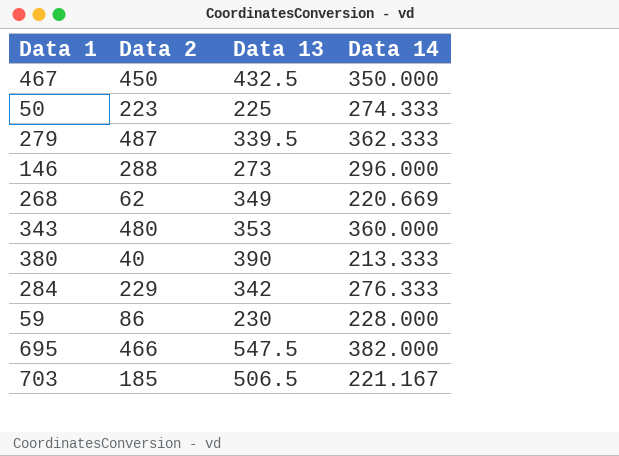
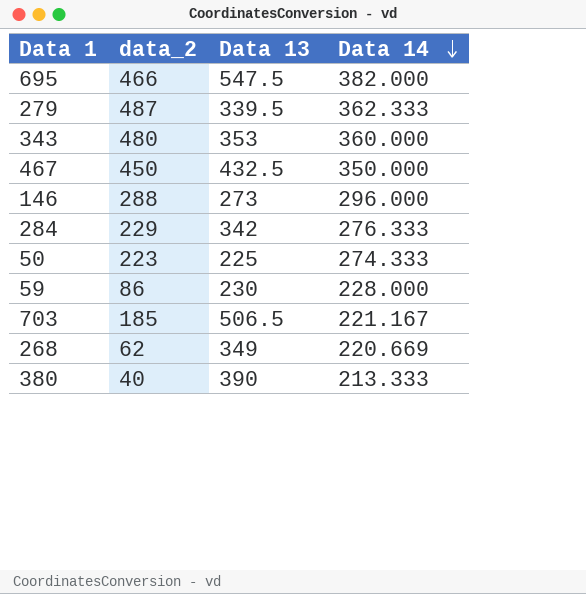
row order: none -> Data 14 descending
column name: Data 2 -> data_2

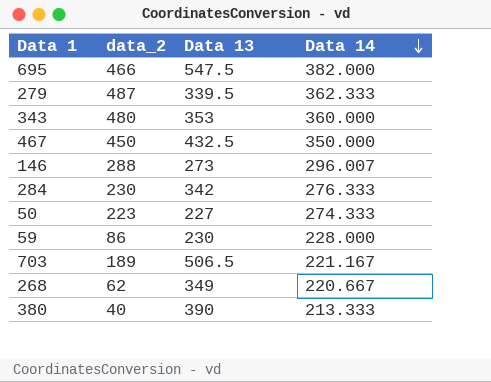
146 | Data 14: 296.000 -> 296.007
284 | data_2: 229 -> 230
50 | Data 13: 225 -> 227
703 | data_2: 185 -> 189
268 | Data 14: 220.669 -> 220.667

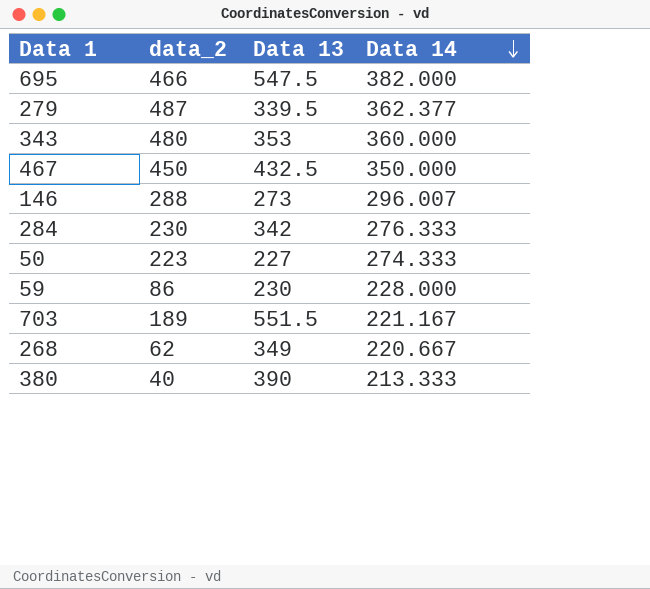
279 | Data 14: 362.333 -> 362.377
703 | Data 13: 506.5 -> 551.5

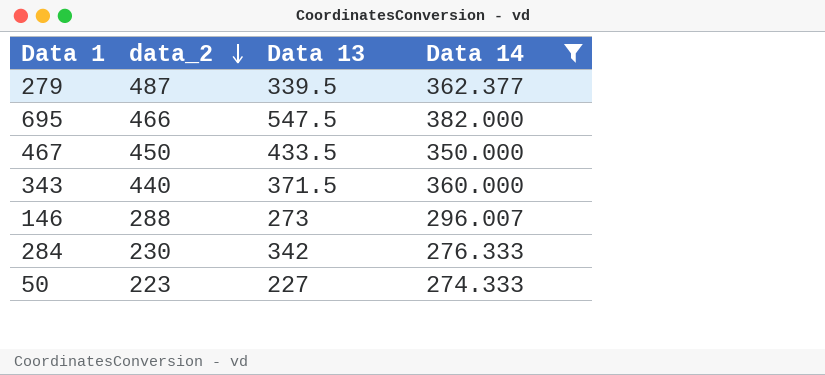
filter: none -> Data 14 >= 274.333
row order: Data 14 descending -> data_2 descending
467 | Data 13: 432.5 -> 433.5
343 | data_2: 480 -> 440
343 | Data 13: 353 -> 371.5

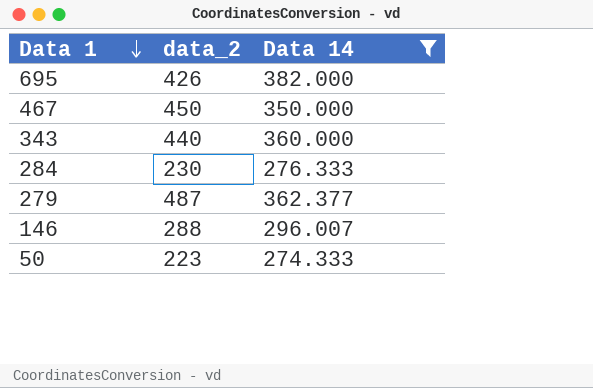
row order: data_2 descending -> Data 1 descending
column Data 13 | position: 3 -> none
695 | data_2: 466 -> 426

